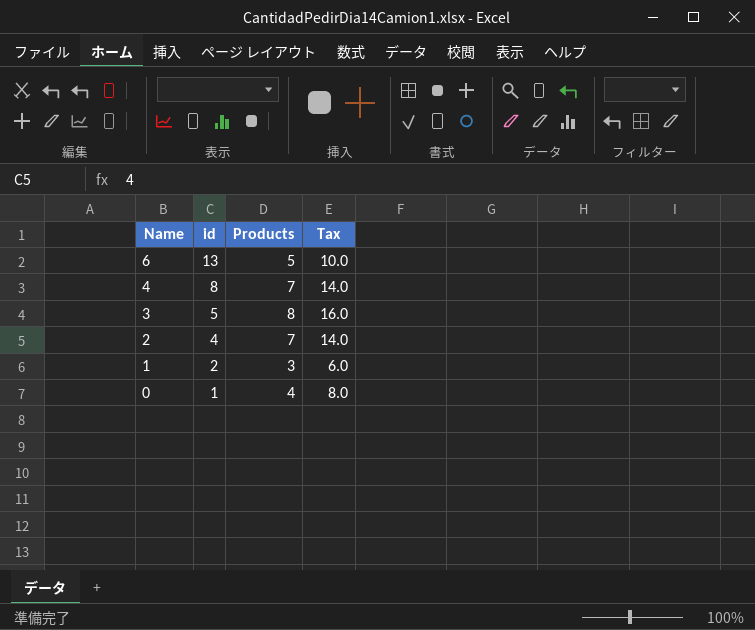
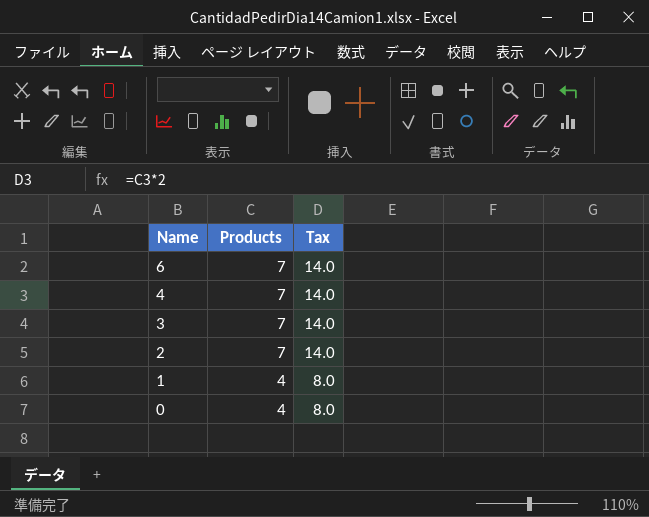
column id | position: 2 -> none
6 | Products: 5 -> 7
6 | Tax: 10.0 -> 14.0
3 | Products: 8 -> 7
3 | Tax: 16.0 -> 14.0
1 | Products: 3 -> 4
1 | Tax: 6.0 -> 8.0

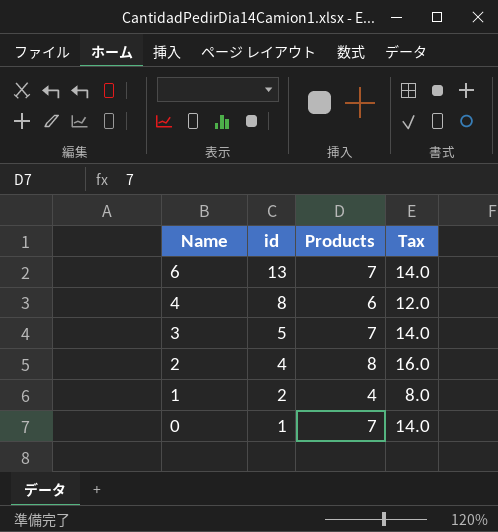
column id | position: none -> 2
4 | Products: 7 -> 6
4 | Tax: 14.0 -> 12.0
2 | Products: 7 -> 8
2 | Tax: 14.0 -> 16.0
0 | Products: 4 -> 7
0 | Tax: 8.0 -> 14.0

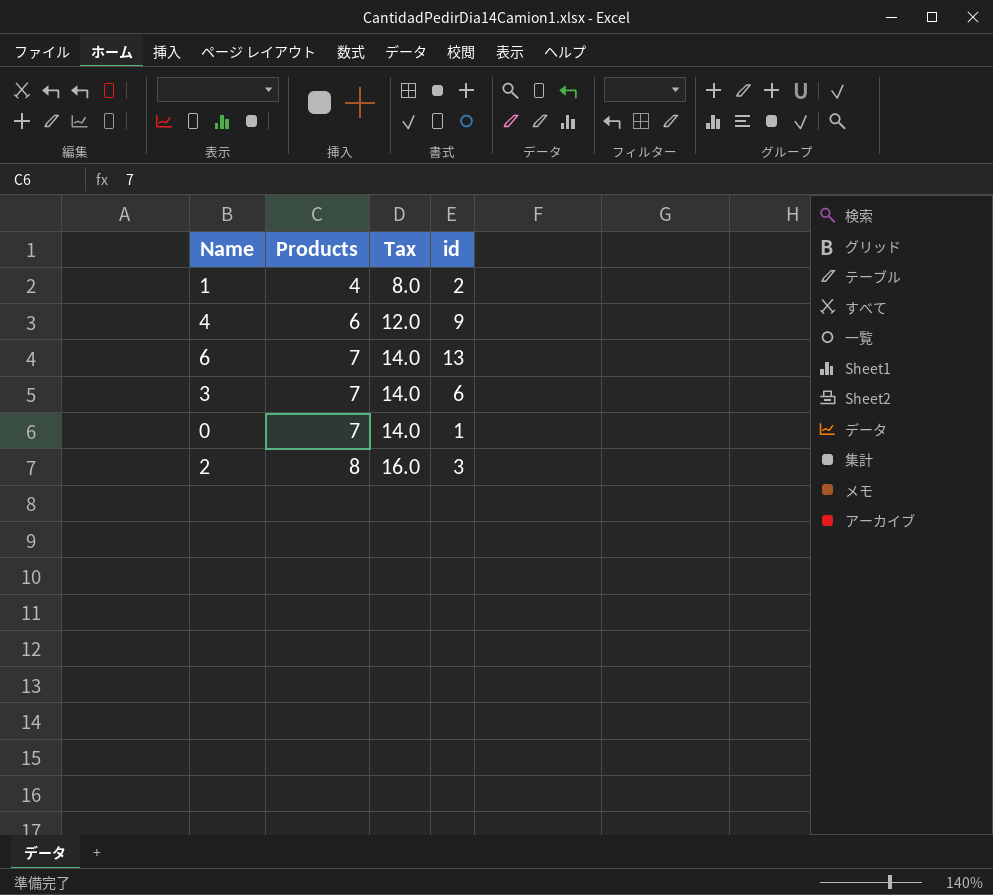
row order: Name descending -> Products ascending
column id | position: 2 -> 4
4 | id: 8 -> 9
3 | id: 5 -> 6
2 | id: 4 -> 3

